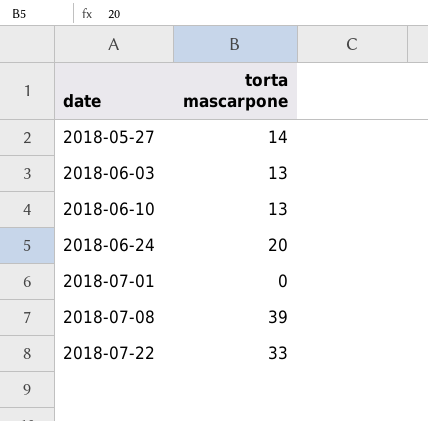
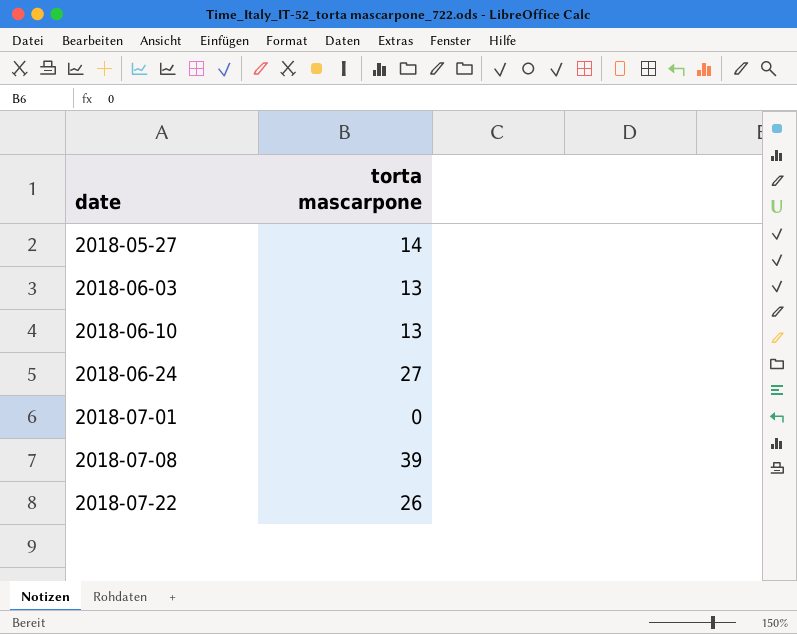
2018-06-24 | torta mascarpone: 20 -> 27
2018-07-22 | torta mascarpone: 33 -> 26

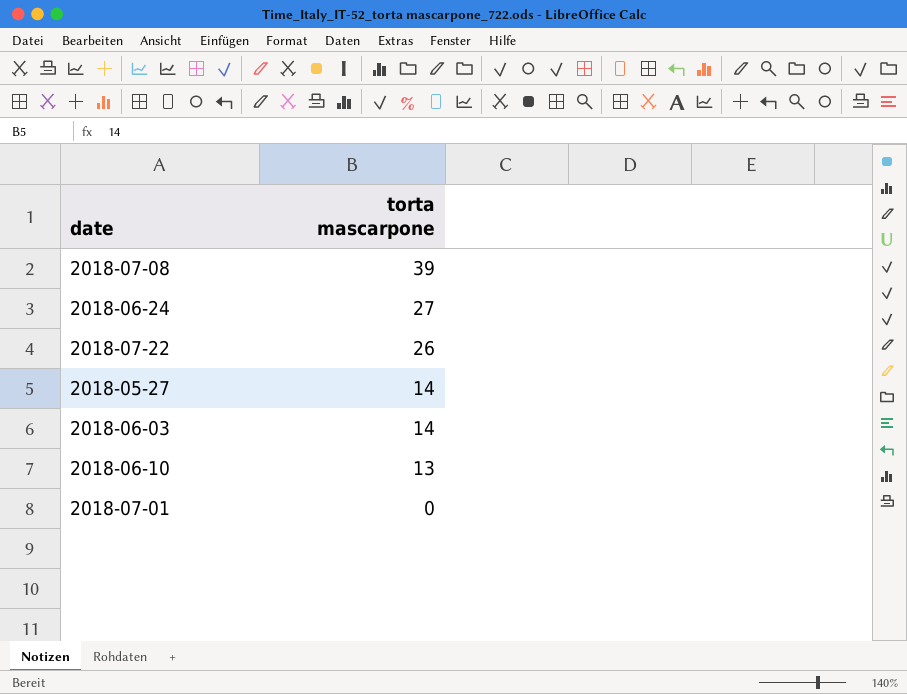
row order: date ascending -> torta mascarpone descending
2018-06-03 | torta mascarpone: 13 -> 14

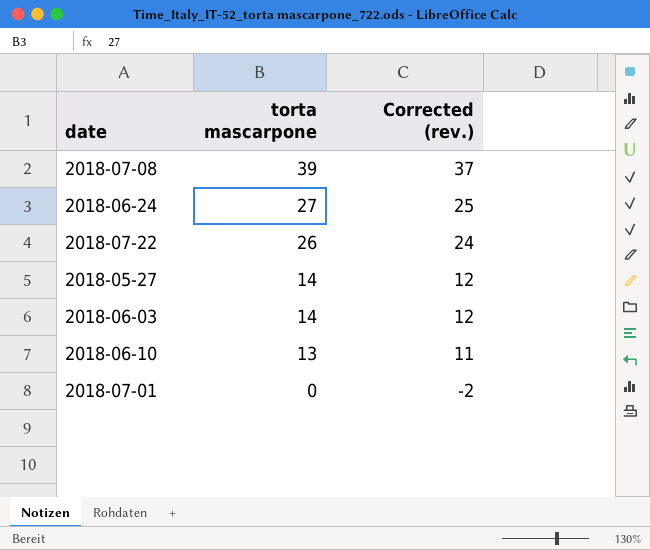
column Corrected (rev.) | formula: none -> [torta mascarpone] - 2

